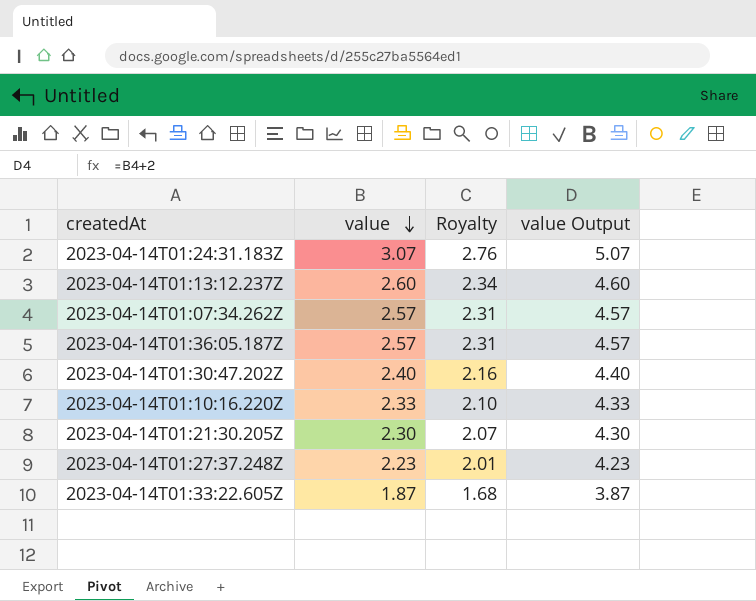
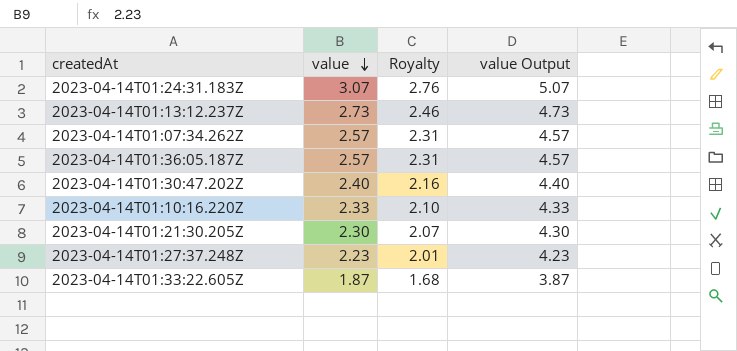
2023-04-14T01:13:12.237Z | value: 2.60 -> 2.73
2023-04-14T01:13:12.237Z | Royalty: 2.34 -> 2.46
2023-04-14T01:13:12.237Z | value Output: 4.60 -> 4.73

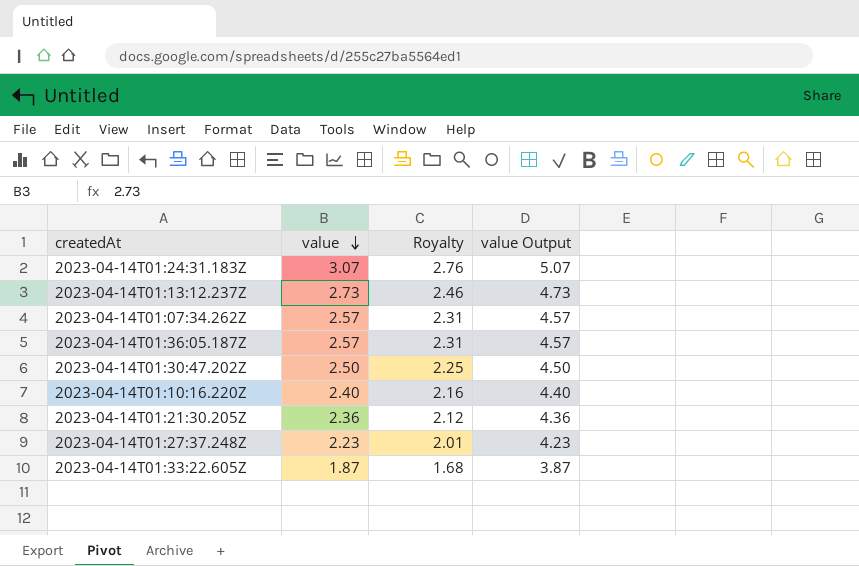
2023-04-14T01:30:47.202Z | value: 2.40 -> 2.50
2023-04-14T01:30:47.202Z | Royalty: 2.16 -> 2.25
2023-04-14T01:30:47.202Z | value Output: 4.40 -> 4.50
2023-04-14T01:10:16.220Z | value: 2.33 -> 2.40
2023-04-14T01:10:16.220Z | Royalty: 2.10 -> 2.16
2023-04-14T01:10:16.220Z | value Output: 4.33 -> 4.40
2023-04-14T01:21:30.205Z | value: 2.30 -> 2.36
2023-04-14T01:21:30.205Z | Royalty: 2.07 -> 2.12
2023-04-14T01:21:30.205Z | value Output: 4.30 -> 4.36

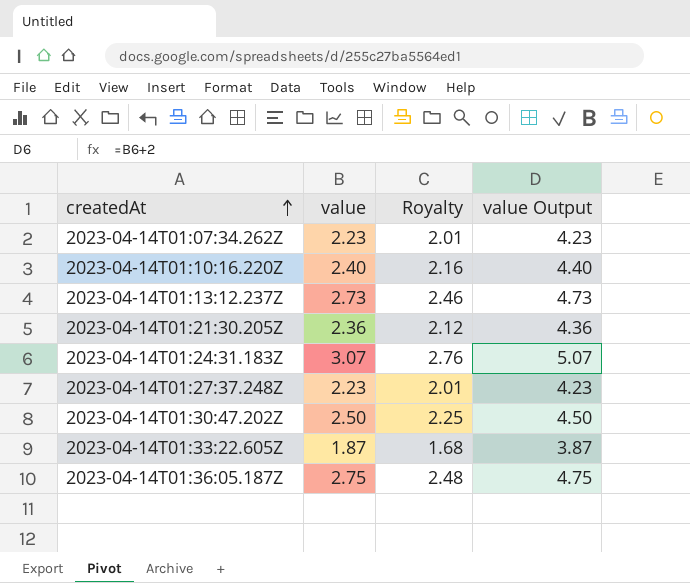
row order: value descending -> createdAt ascending
2023-04-14T01:07:34.262Z | value: 2.57 -> 2.23
2023-04-14T01:07:34.262Z | Royalty: 2.31 -> 2.01
2023-04-14T01:07:34.262Z | value Output: 4.57 -> 4.23
2023-04-14T01:36:05.187Z | value: 2.57 -> 2.75
2023-04-14T01:36:05.187Z | Royalty: 2.31 -> 2.48
2023-04-14T01:36:05.187Z | value Output: 4.57 -> 4.75

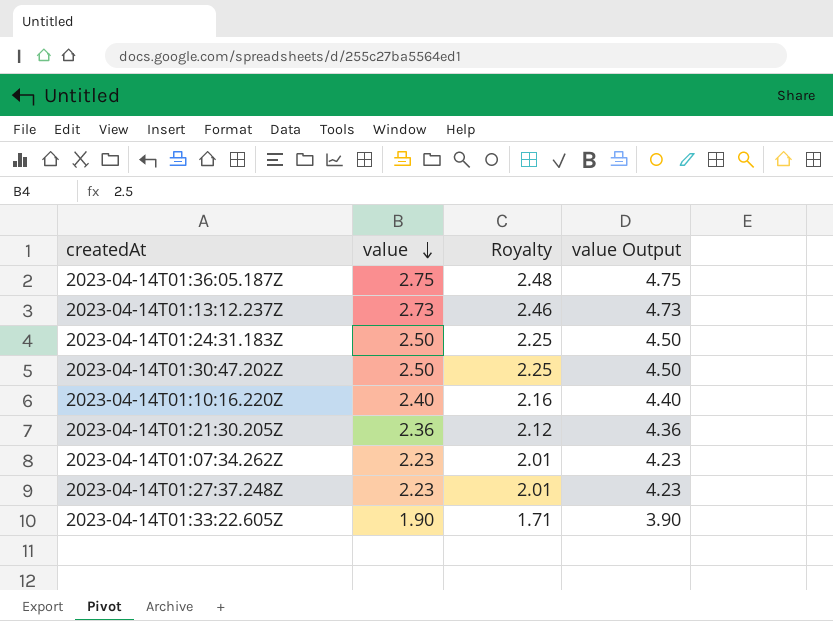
row order: createdAt ascending -> value descending
2023-04-14T01:24:31.183Z | value: 3.07 -> 2.50
2023-04-14T01:24:31.183Z | Royalty: 2.76 -> 2.25
2023-04-14T01:24:31.183Z | value Output: 5.07 -> 4.50
2023-04-14T01:33:22.605Z | value: 1.87 -> 1.90
2023-04-14T01:33:22.605Z | Royalty: 1.68 -> 1.71
2023-04-14T01:33:22.605Z | value Output: 3.87 -> 3.90

